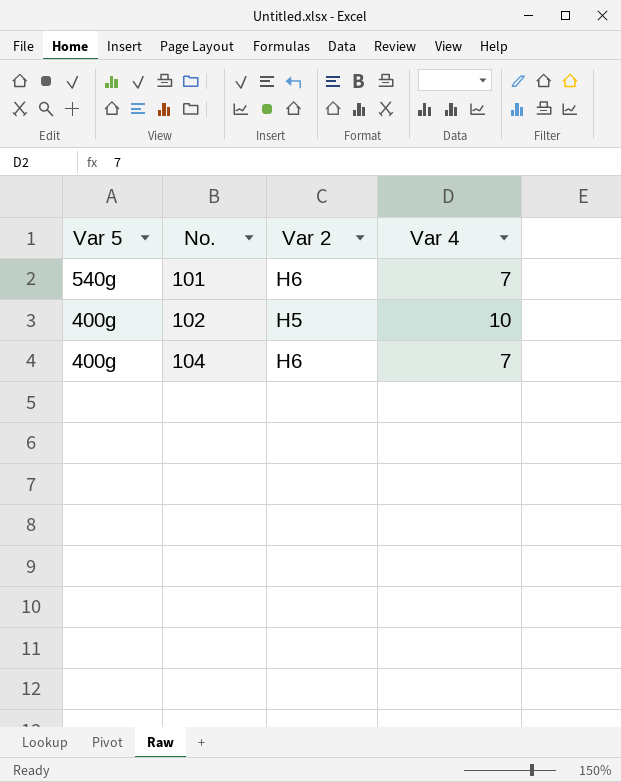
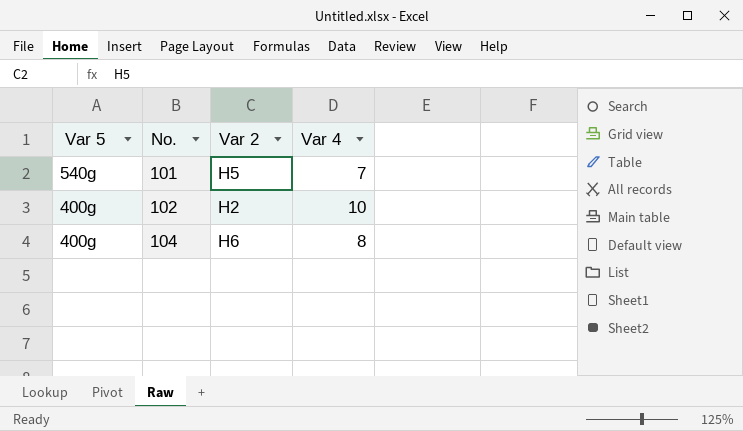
101 | Var 2: H6 -> H5
102 | Var 2: H5 -> H2
104 | Var 4: 7 -> 8

